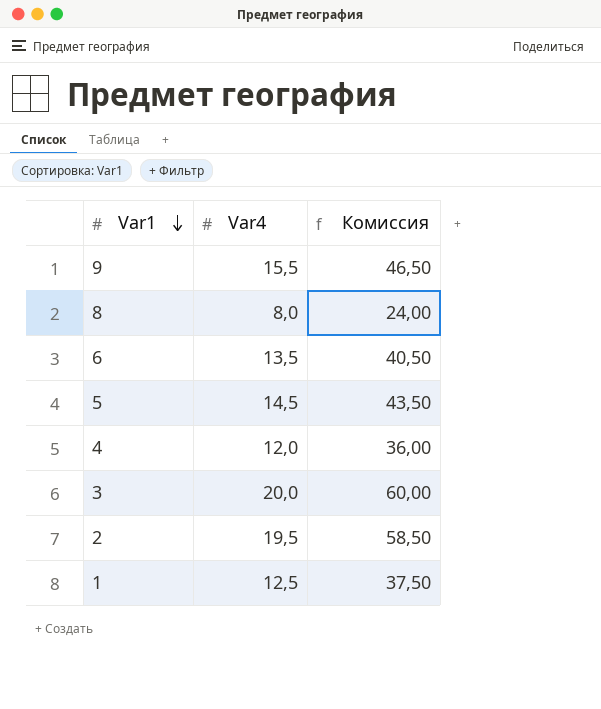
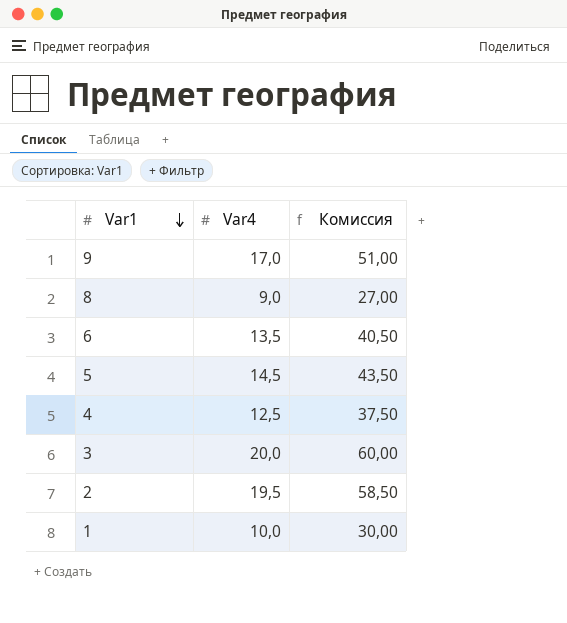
9 | Var4: 15,5 -> 17,0
9 | Комиссия: 46,50 -> 51,00
8 | Var4: 8,0 -> 9,0
8 | Комиссия: 24,00 -> 27,00
4 | Var4: 12,0 -> 12,5
4 | Комиссия: 36,00 -> 37,50
1 | Var4: 12,5 -> 10,0
1 | Комиссия: 37,50 -> 30,00

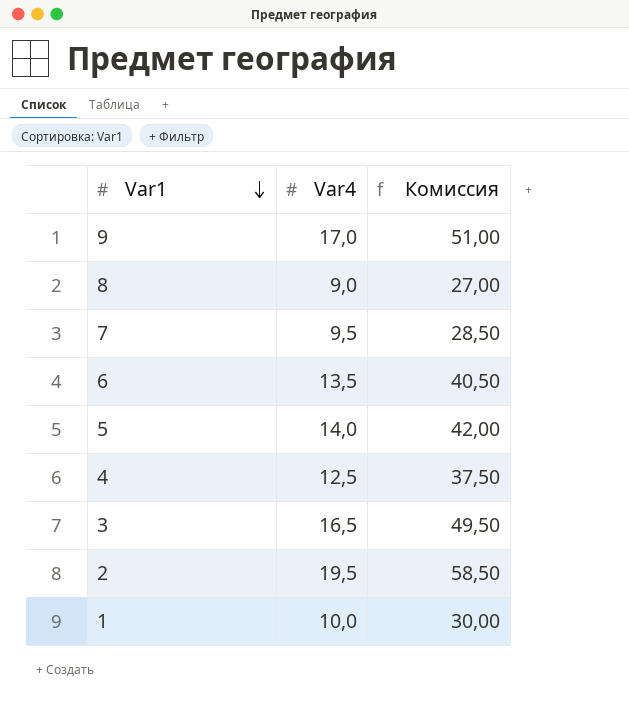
row 7: none -> 9,5 | 28,50
5 | Var4: 14,5 -> 14,0
5 | Комиссия: 43,50 -> 42,00
3 | Var4: 20,0 -> 16,5
3 | Комиссия: 60,00 -> 49,50

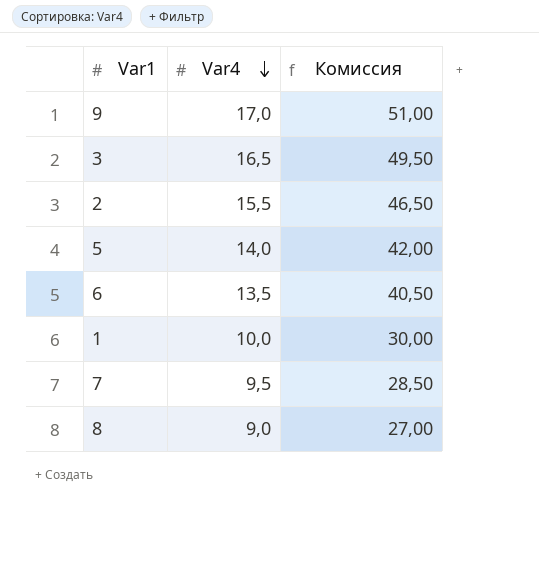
row order: Var1 descending -> Var4 descending
row 4: 12,5 | 37,50 -> none
2 | Var4: 19,5 -> 15,5
2 | Комиссия: 58,50 -> 46,50

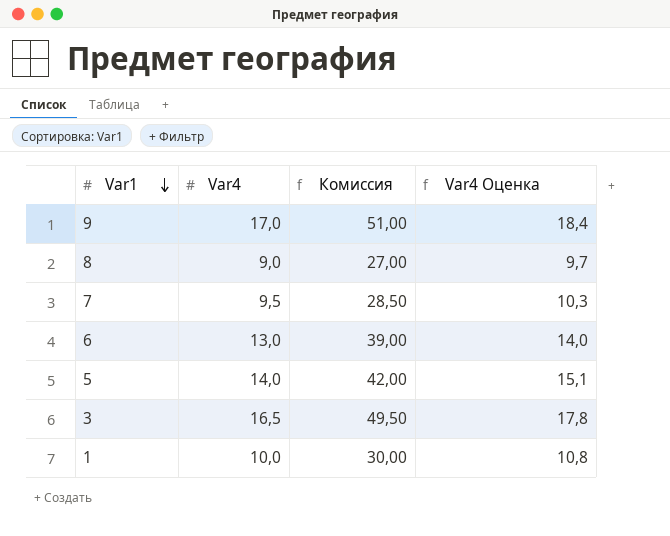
row order: Var4 descending -> Var1 descending
column Var4 Оценка | formula: none -> [Var4] * 1,08
row 2: 15,5 | 46,50 -> none
6 | Var4: 13,5 -> 13,0
6 | Комиссия: 40,50 -> 39,00

